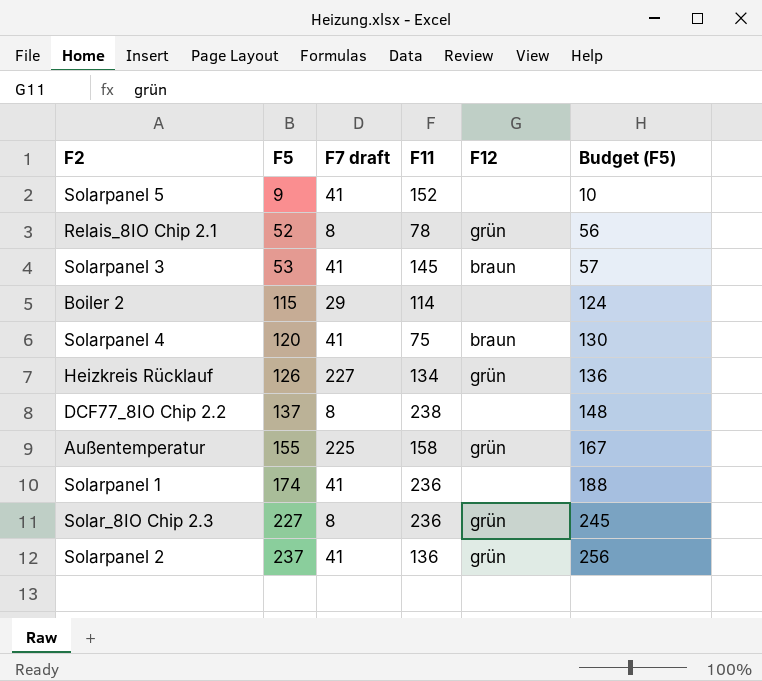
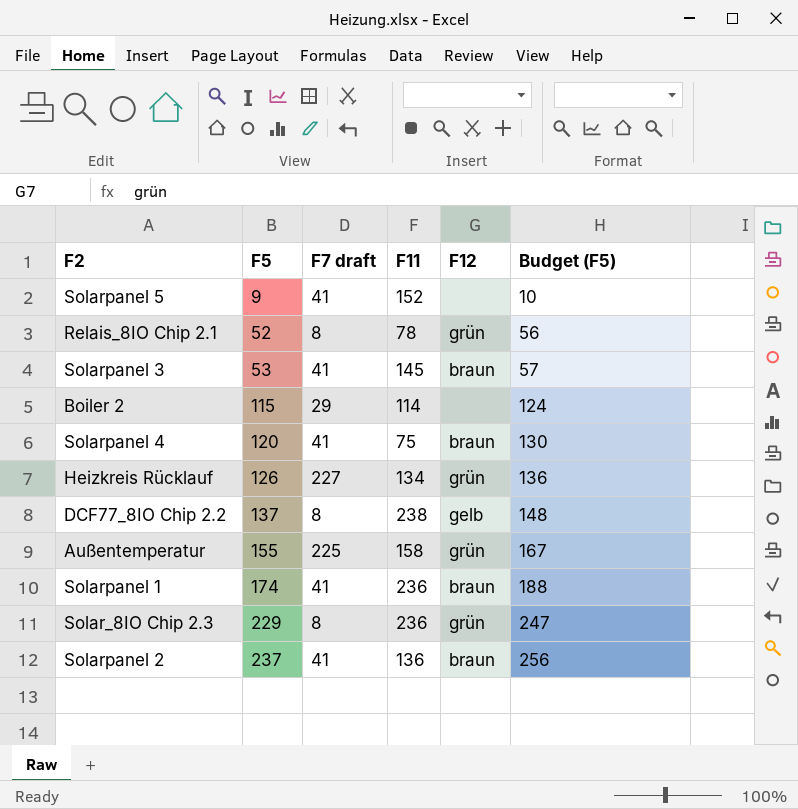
DCF77_8IO Chip 2.2 | F12: none -> gelb
Solarpanel 1 | F12: none -> braun
Solar_8IO Chip 2.3 | F5: 227 -> 229
Solar_8IO Chip 2.3 | Budget (F5): 245 -> 247
Solarpanel 2 | F12: grün -> braun

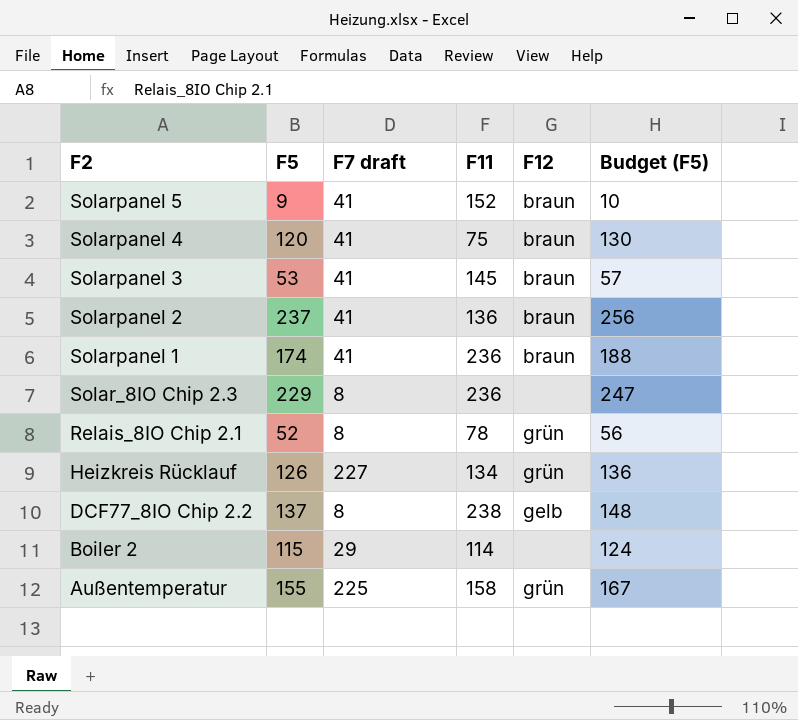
row order: F5 ascending -> F2 descending
Solarpanel 5 | F12: none -> braun
Solar_8IO Chip 2.3 | F12: grün -> none

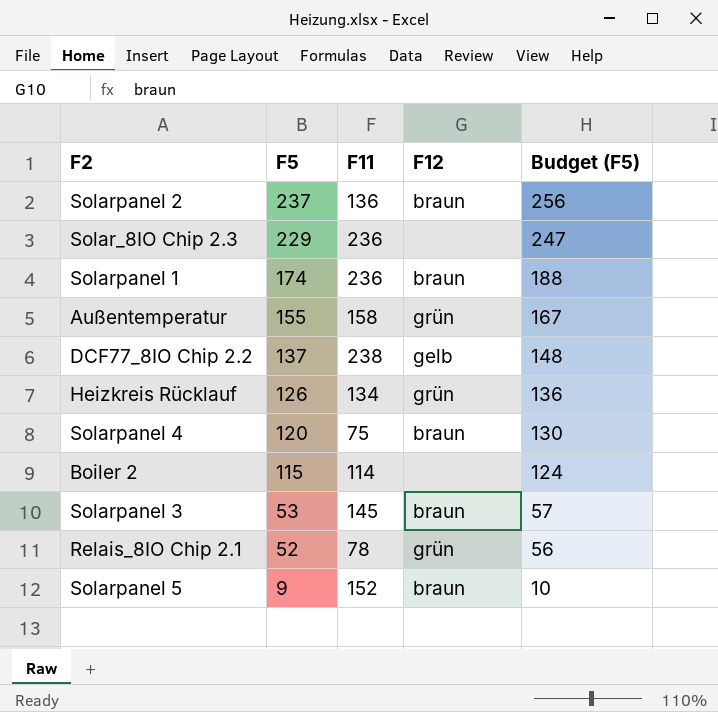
row order: F2 descending -> F5 descending
column F7 draft | position: 3 -> none

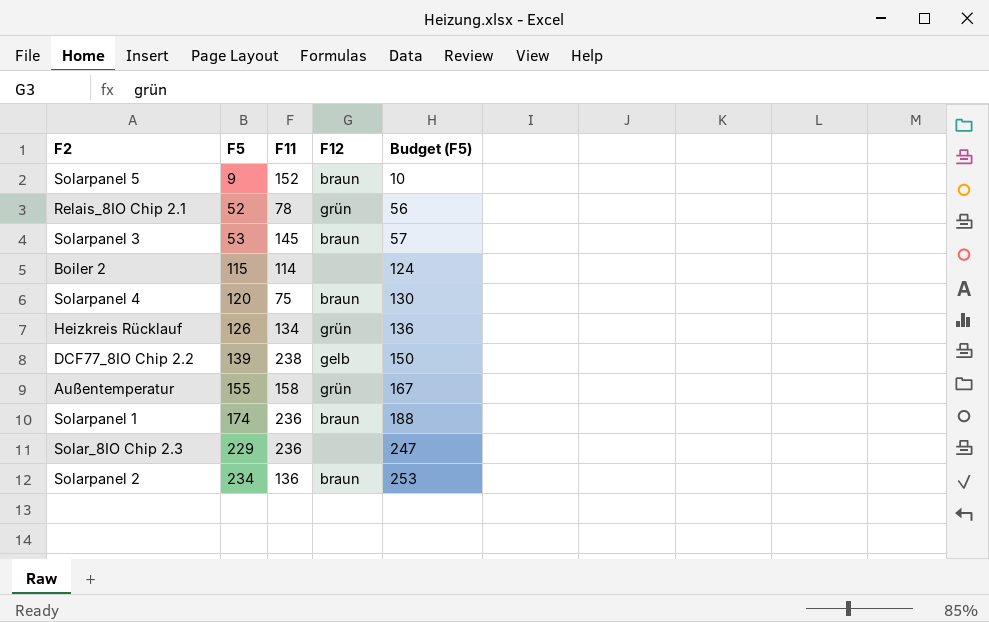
row order: F5 descending -> F5 ascending
DCF77_8IO Chip 2.2 | F5: 137 -> 139
DCF77_8IO Chip 2.2 | Budget (F5): 148 -> 150
Solarpanel 2 | F5: 237 -> 234
Solarpanel 2 | Budget (F5): 256 -> 253

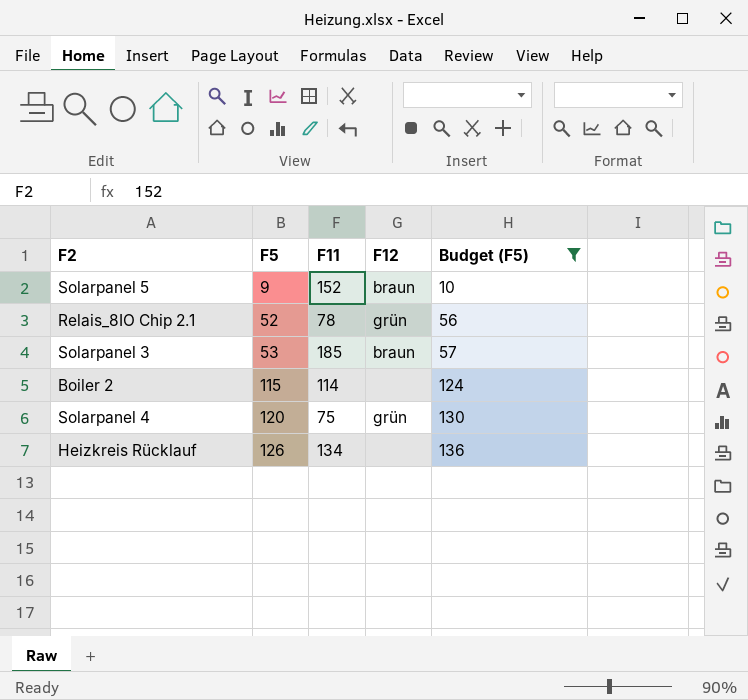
filter: none -> Budget (F5) <= 136
Solarpanel 3 | F11: 145 -> 185
Solarpanel 4 | F12: braun -> grün
Heizkreis Rücklauf | F12: grün -> none

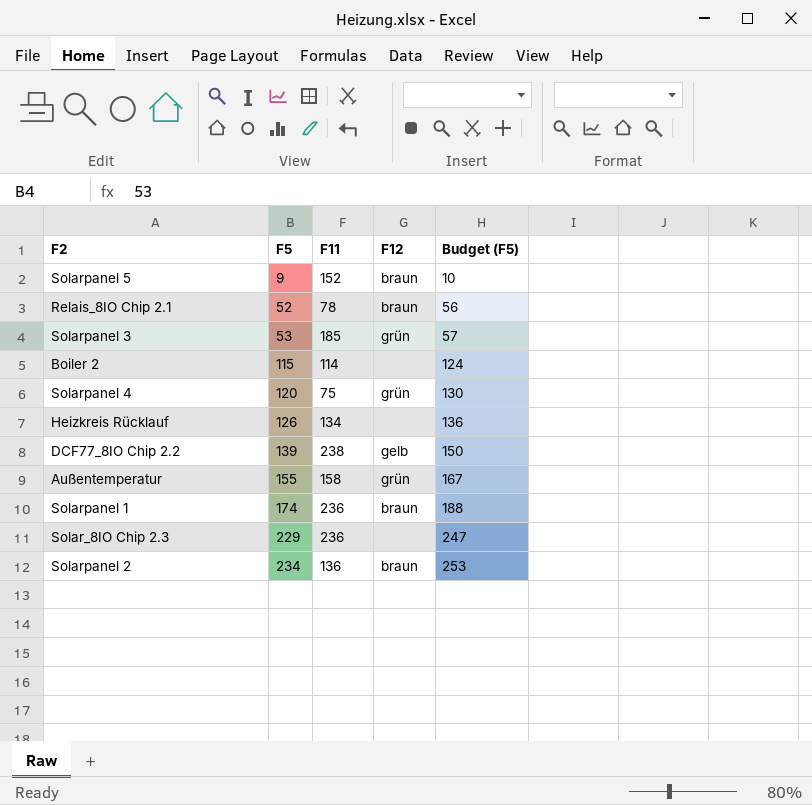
filter: Budget (F5) <= 136 -> none
Relais_8IO Chip 2.1 | F12: grün -> braun
Solarpanel 3 | F12: braun -> grün

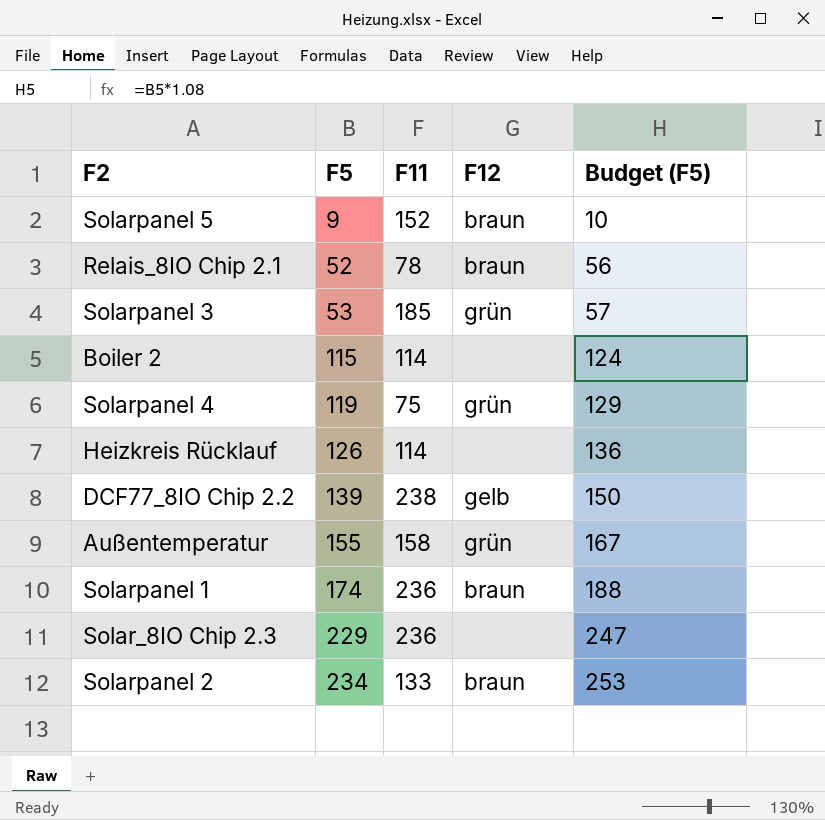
Solarpanel 4 | F5: 120 -> 119
Solarpanel 4 | Budget (F5): 130 -> 129
Heizkreis Rücklauf | F11: 134 -> 114
Solarpanel 2 | F11: 136 -> 133

